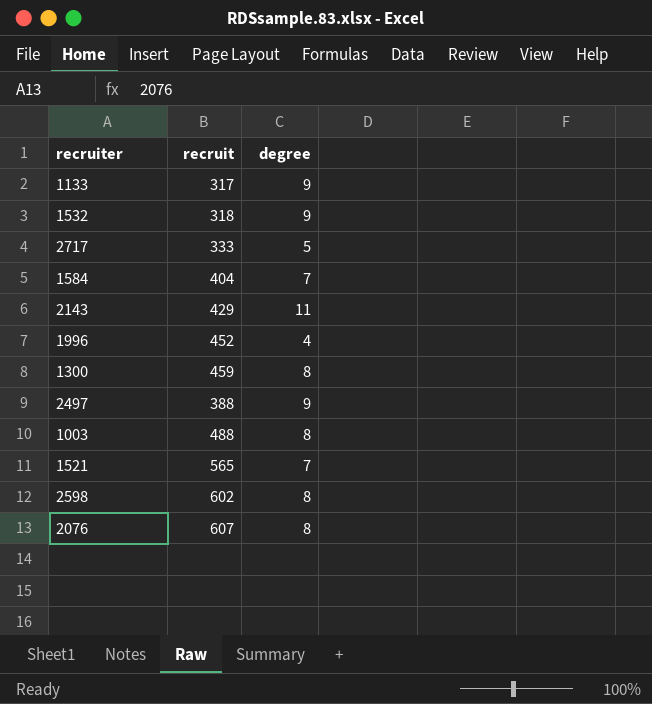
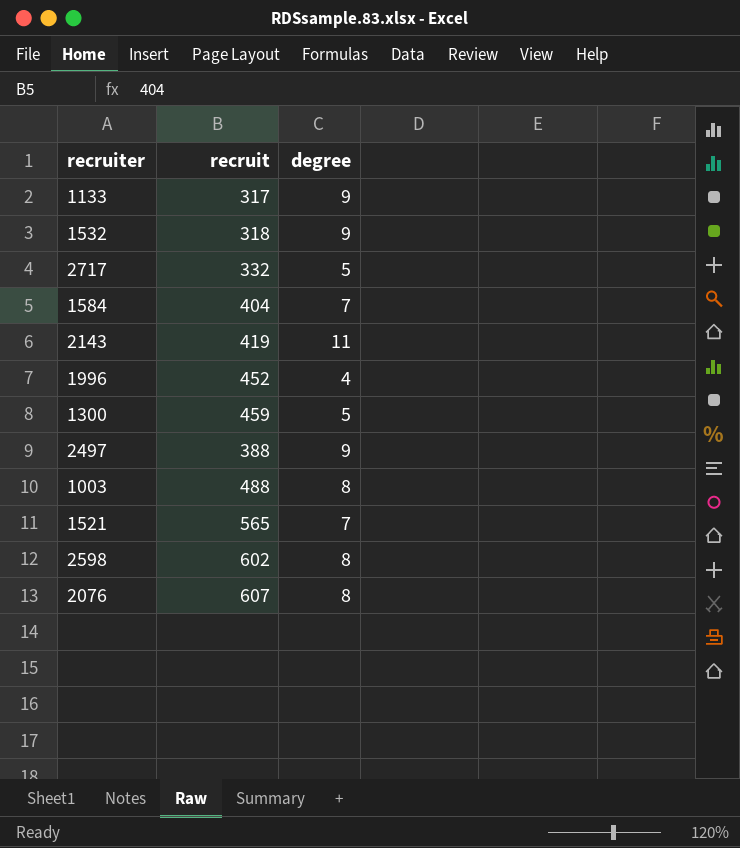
2717 | recruit: 333 -> 332
2143 | recruit: 429 -> 419
1300 | degree: 8 -> 5

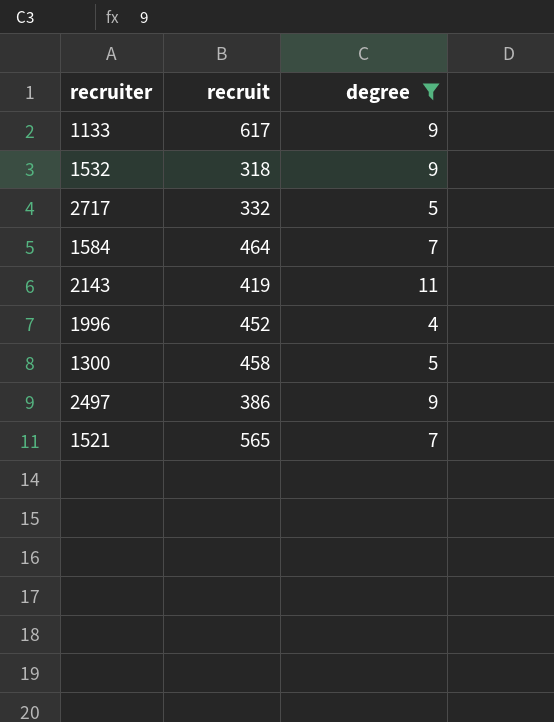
filter: none -> degree != 8
1133 | recruit: 317 -> 617
1584 | recruit: 404 -> 464
1300 | recruit: 459 -> 458
2497 | recruit: 388 -> 386

